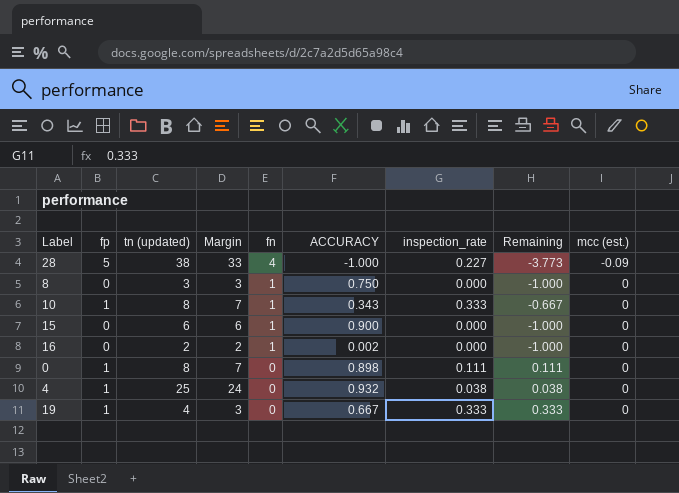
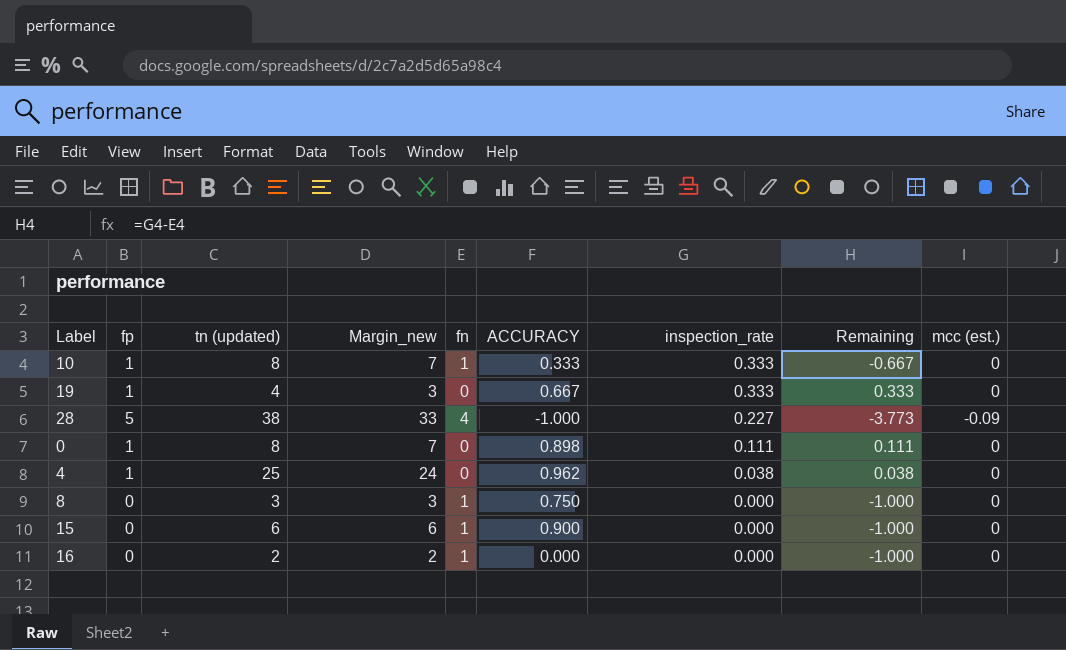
row order: fn descending -> inspection_rate descending
column name: Margin -> Margin_new
10 | ACCURACY: 0.343 -> 0.333
4 | ACCURACY: 0.932 -> 0.962
16 | ACCURACY: 0.002 -> 0.000

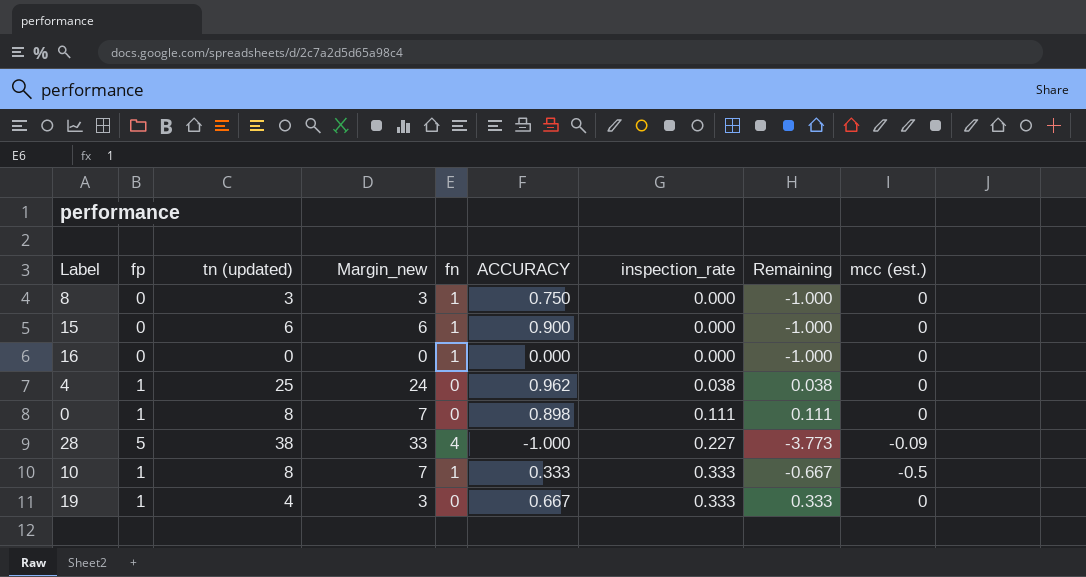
row order: inspection_rate descending -> inspection_rate ascending
16 | tn (updated): 2 -> 0
16 | Margin_new: 2 -> 0
10 | mcc (est.): 0 -> -0.5

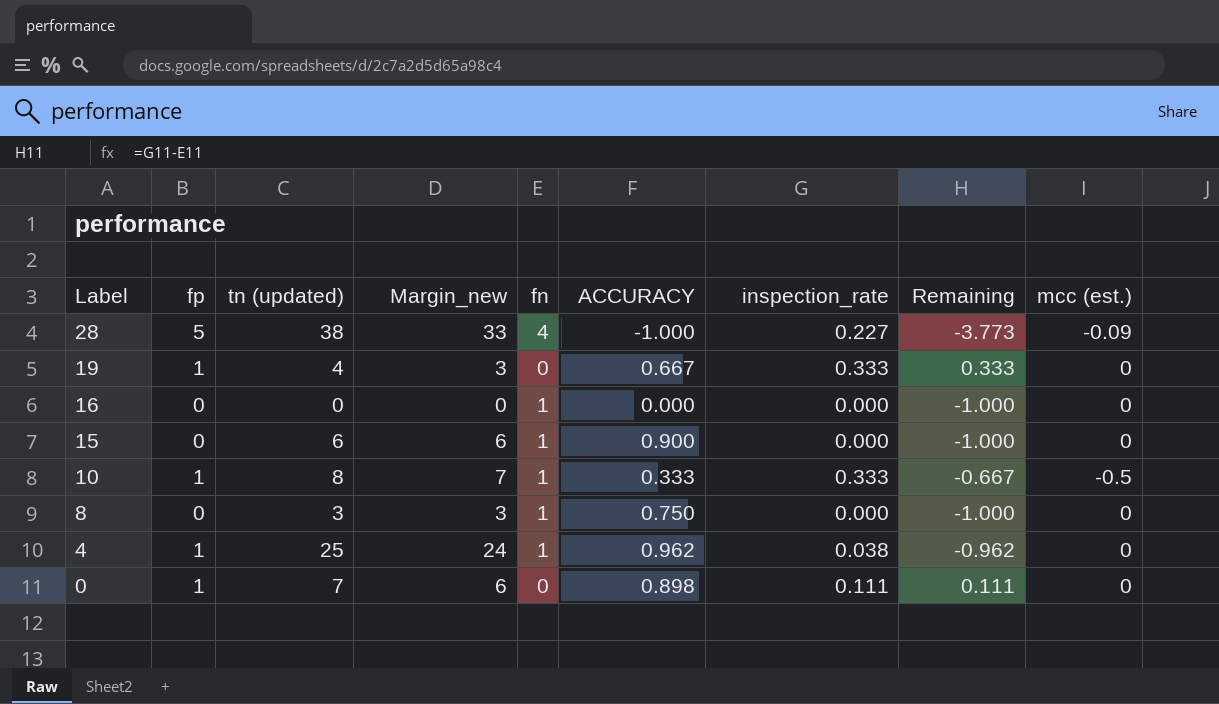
row order: inspection_rate ascending -> Label descending
4 | fn: 0 -> 1
4 | Remaining: 0.038 -> -0.962
0 | tn (updated): 8 -> 7
0 | Margin_new: 7 -> 6

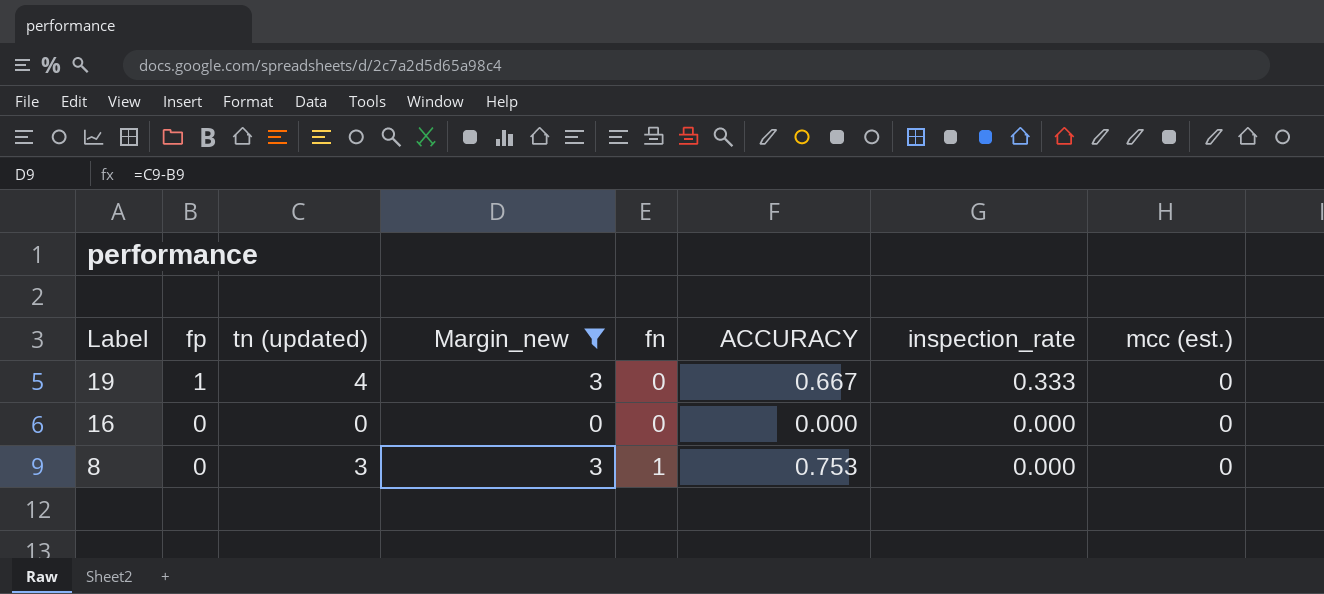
filter: none -> Margin_new <= 3
column Remaining | formula: [inspection_rate] - [fn] -> none
16 | fn: 1 -> 0
8 | ACCURACY: 0.750 -> 0.753

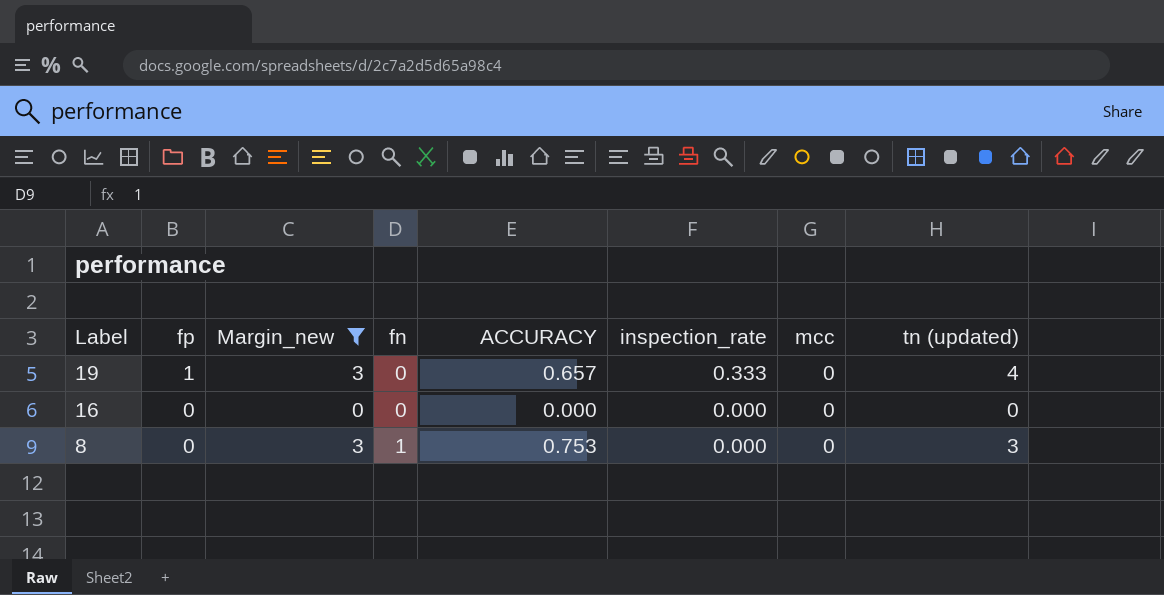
column name: mcc (est.) -> mcc
column tn (updated) | position: 3 -> 8
19 | ACCURACY: 0.667 -> 0.657

